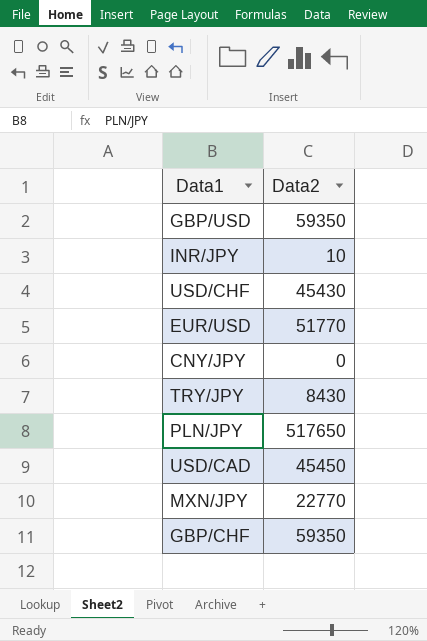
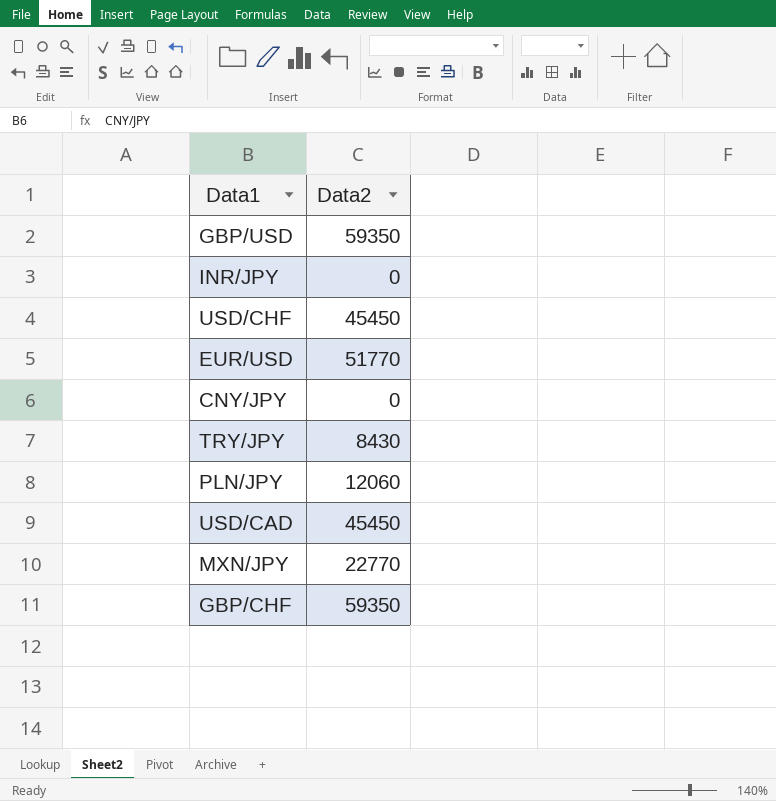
INR/JPY | Data2: 10 -> 0
USD/CHF | Data2: 45430 -> 45450
PLN/JPY | Data2: 517650 -> 12060

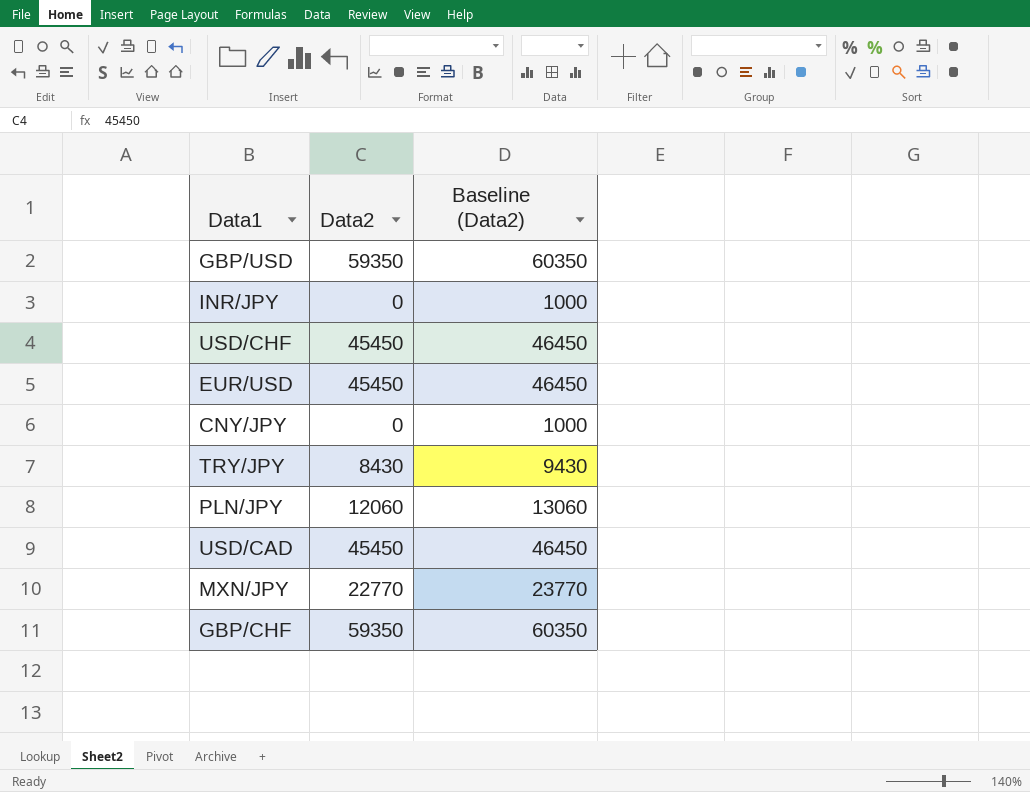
column Baseline (Data2) | formula: none -> [Data2] + 1000
EUR/USD | Data2: 51770 -> 45450

